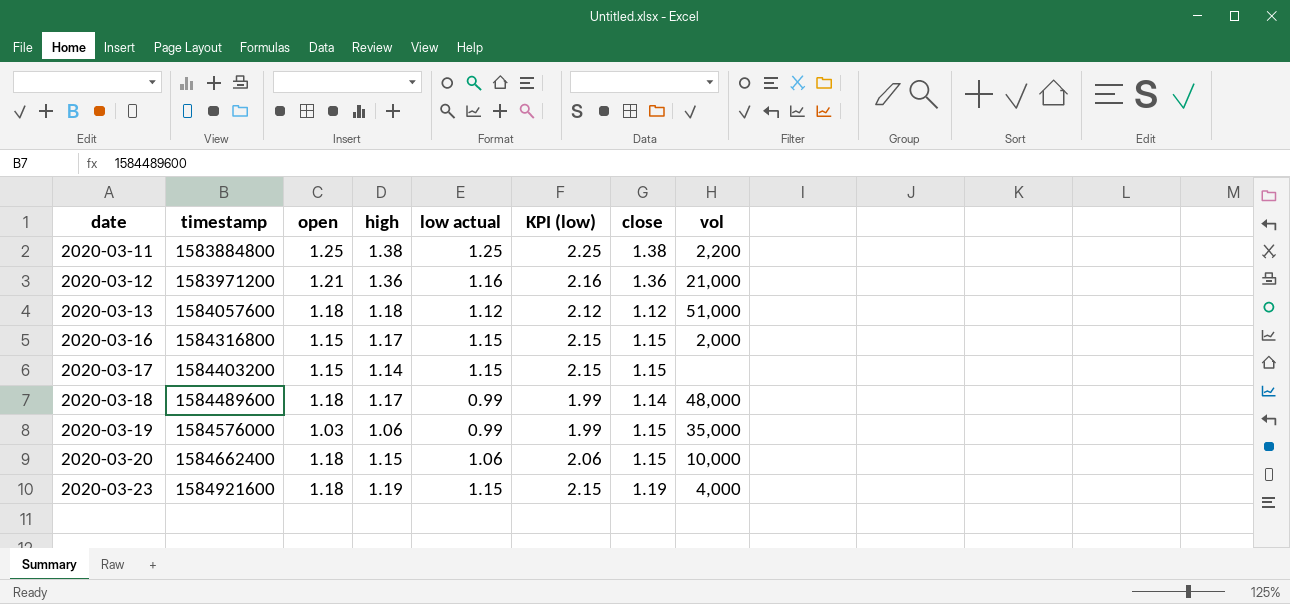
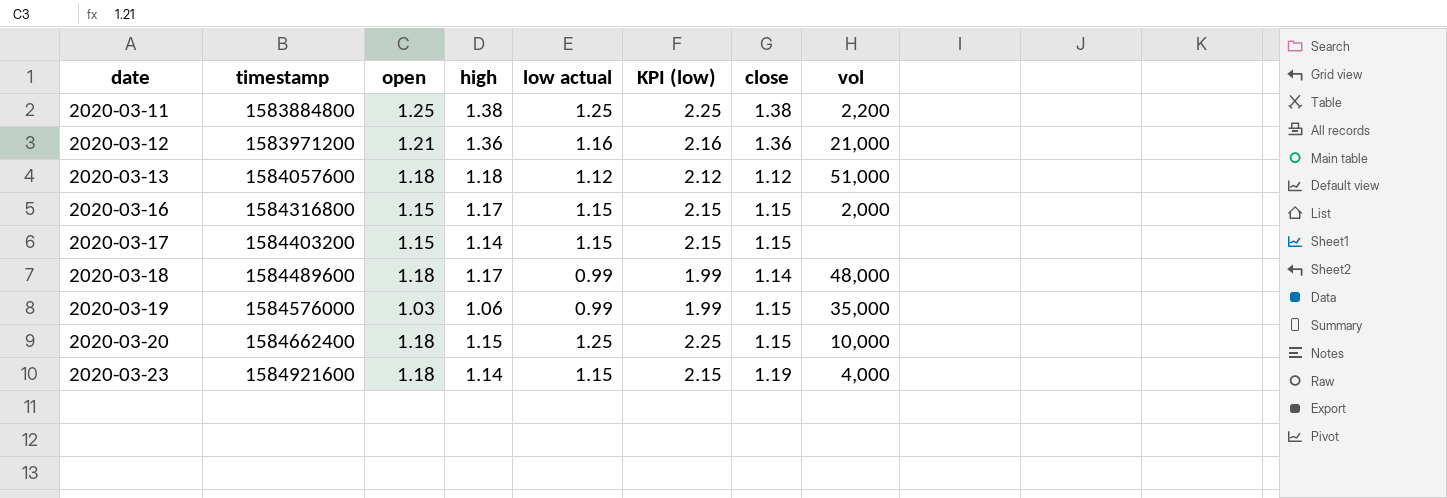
2020-03-20 | low actual: 1.06 -> 1.25
2020-03-20 | KPI (low): 2.06 -> 2.25
2020-03-23 | high: 1.19 -> 1.14

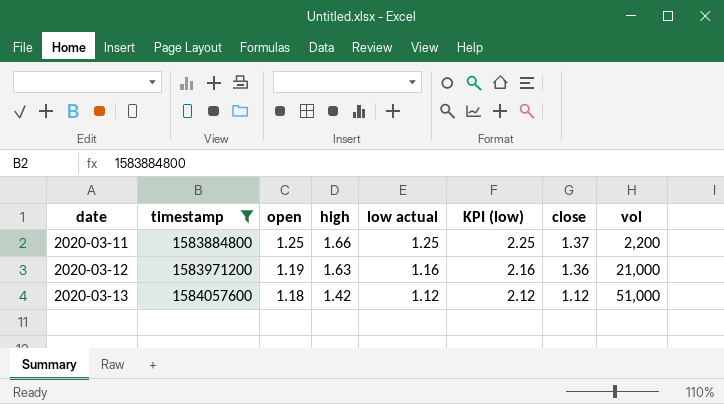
filter: none -> timestamp <= 1584057600
2020-03-11 | high: 1.38 -> 1.66
2020-03-11 | close: 1.38 -> 1.37
2020-03-12 | open: 1.21 -> 1.19
2020-03-12 | high: 1.36 -> 1.63
2020-03-13 | high: 1.18 -> 1.42

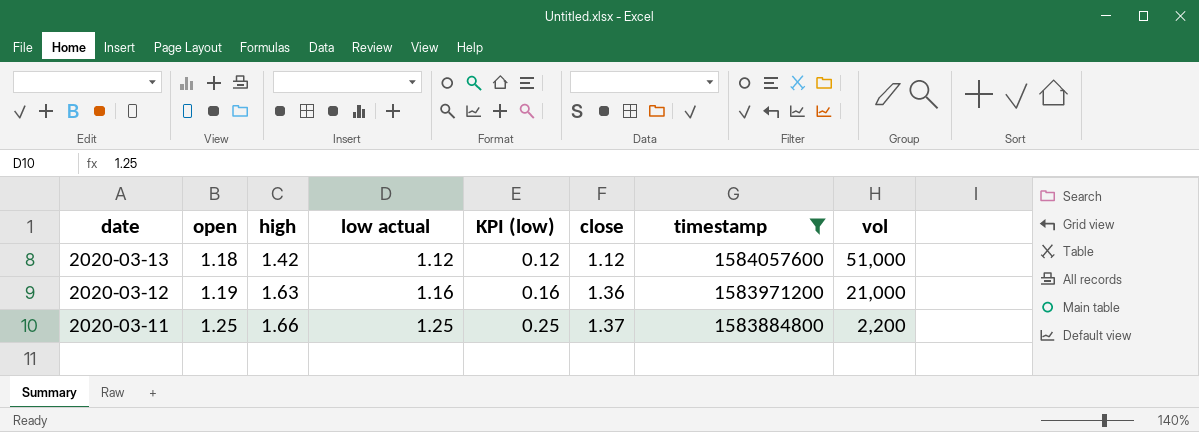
row order: date ascending -> date descending
column KPI (low) | formula: [low actual] + 1 -> [low actual] - 1
column timestamp | position: 2 -> 7

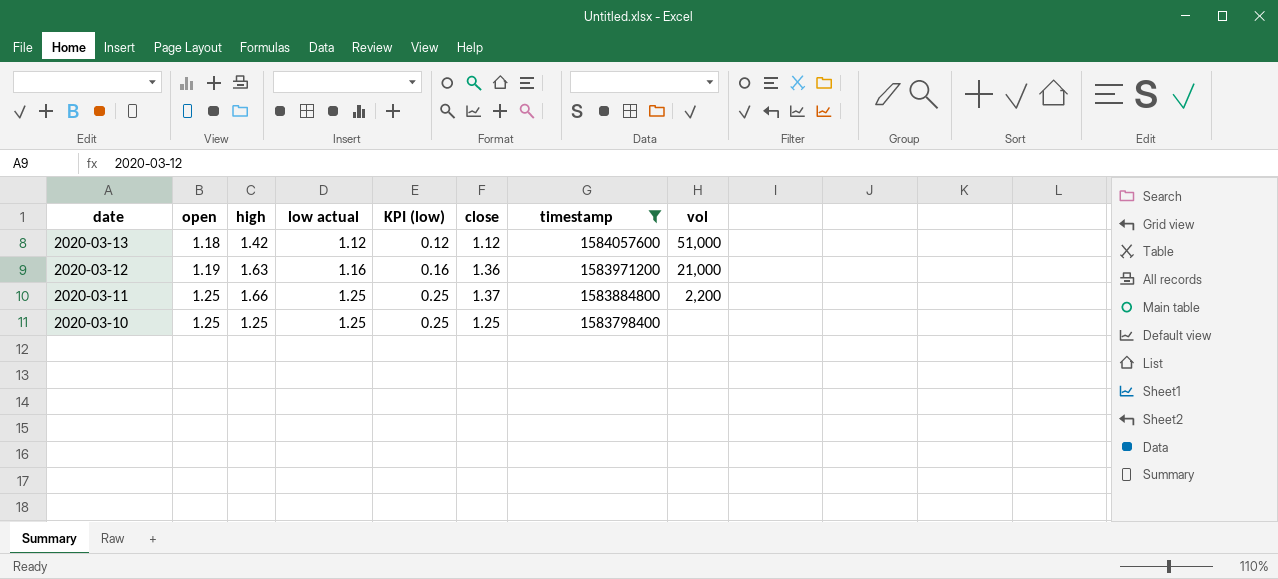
row 2020-03-10: none -> 1.25 | 1.25 | 1.25 | 0.25 | 1.25 | 1583798400 | none

